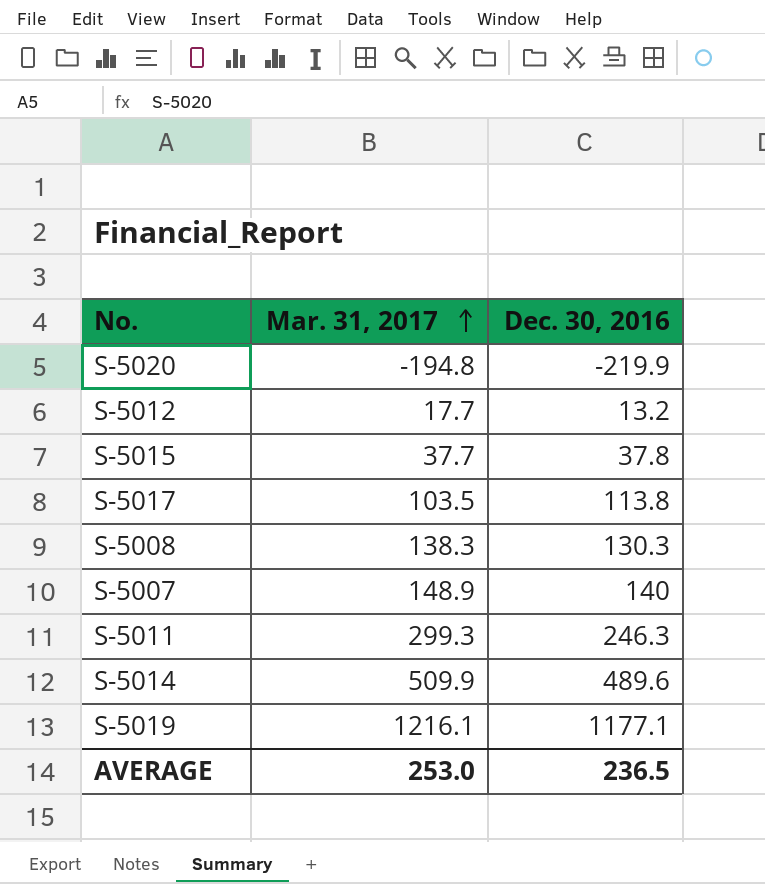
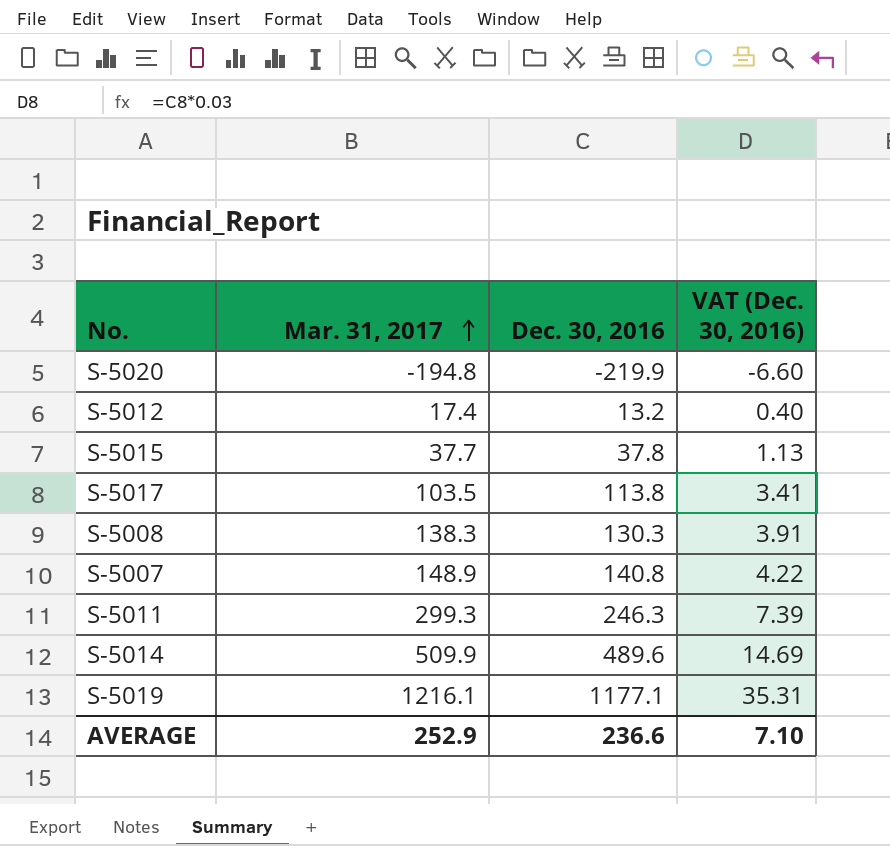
column VAT (Dec. 30, 2016) | formula: none -> [Dec. 30, 2016] * 0.03
S-5012 | Mar. 31, 2017: 17.7 -> 17.4
S-5007 | Dec. 30, 2016: 140 -> 140.8
AVERAGE | Mar. 31, 2017: 253.0 -> 252.9
AVERAGE | Dec. 30, 2016: 236.5 -> 236.6

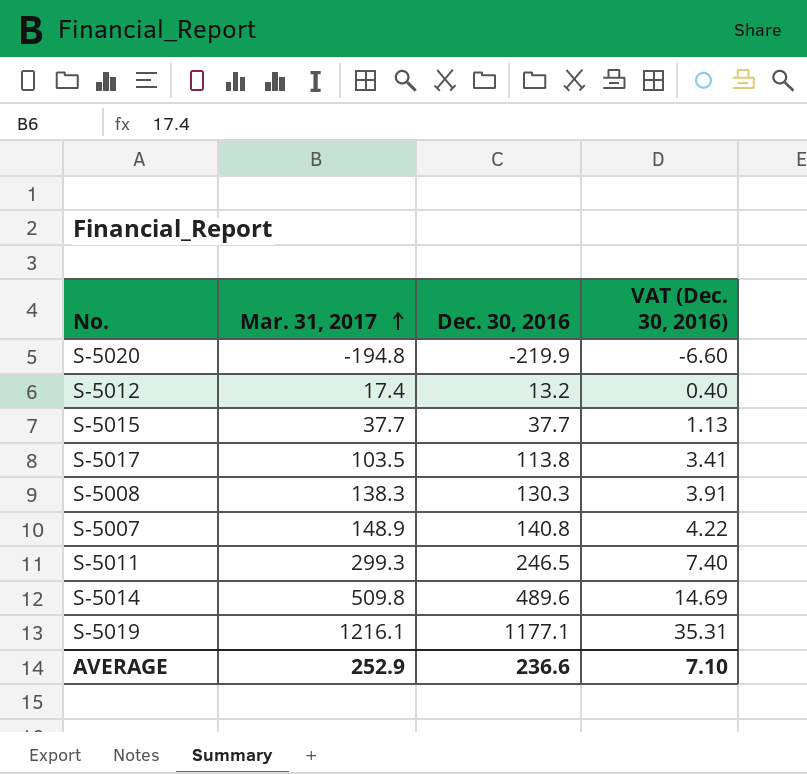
S-5015 | Dec. 30, 2016: 37.8 -> 37.7
S-5011 | Dec. 30, 2016: 246.3 -> 246.5
S-5011 | VAT (Dec. 30, 2016): 7.39 -> 7.40
S-5014 | Mar. 31, 2017: 509.9 -> 509.8

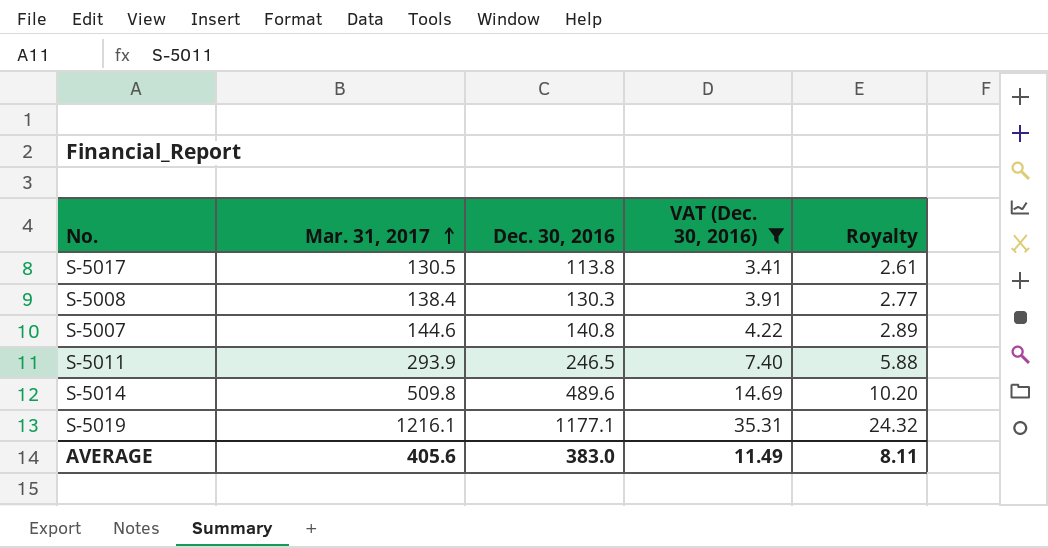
filter: none -> VAT (Dec. 30, 2016) >= 3.41
column Royalty | formula: none -> [Mar. 31, 2017] * 0.02
S-5017 | Mar. 31, 2017: 103.5 -> 130.5
S-5008 | Mar. 31, 2017: 138.3 -> 138.4
S-5007 | Mar. 31, 2017: 148.9 -> 144.6
S-5011 | Mar. 31, 2017: 299.3 -> 293.9
AVERAGE | Mar. 31, 2017: 252.9 -> 405.6
AVERAGE | Dec. 30, 2016: 236.6 -> 383.0
AVERAGE | VAT (Dec. 30, 2016): 7.10 -> 11.49

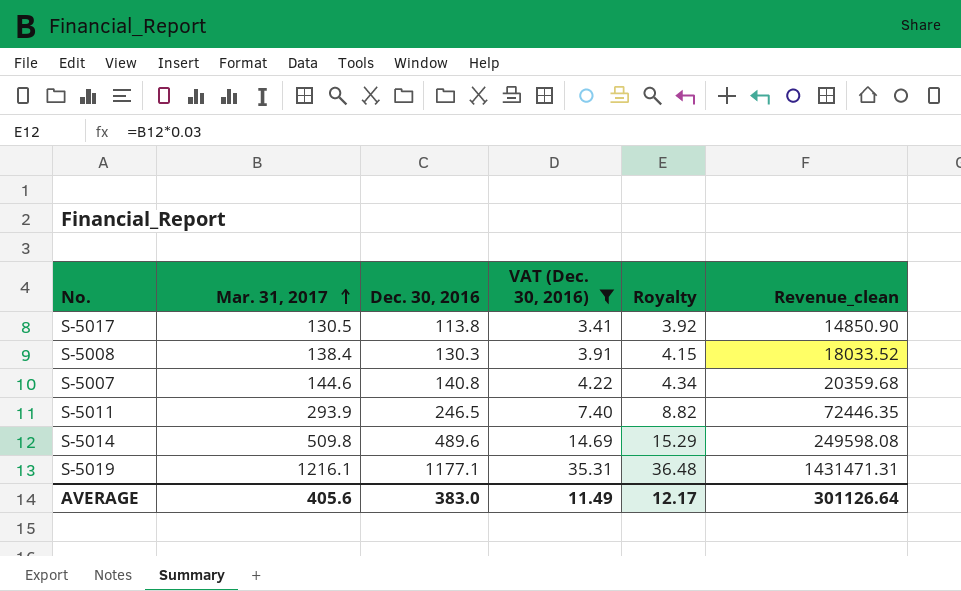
column Royalty | formula: [Mar. 31, 2017] * 0.02 -> [Mar. 31, 2017] * 0.03
column Revenue_clean | formula: none -> [Mar. 31, 2017] * [Dec. 30, 2016]
AVERAGE | Royalty: 8.11 -> 12.17

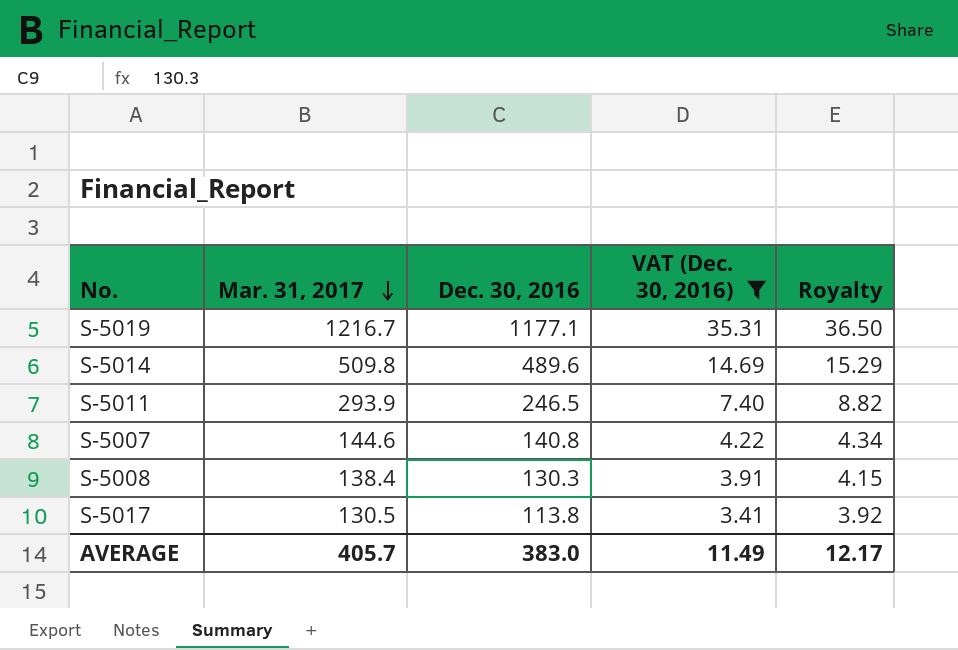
row order: Mar. 31, 2017 ascending -> Mar. 31, 2017 descending
column Revenue_clean | formula: [Mar. 31, 2017] * [Dec. 30, 2016] -> none
S-5019 | Mar. 31, 2017: 1216.1 -> 1216.7
S-5019 | Royalty: 36.48 -> 36.50
AVERAGE | Mar. 31, 2017: 405.6 -> 405.7

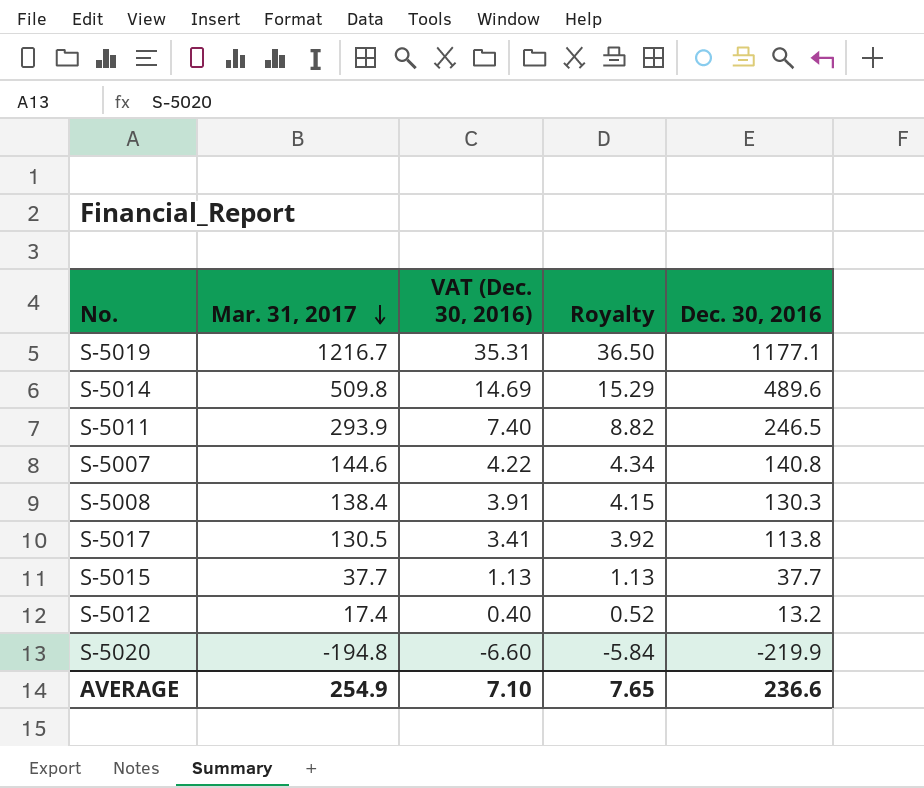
filter: VAT (Dec. 30, 2016) >= 3.41 -> none
column Dec. 30, 2016 | position: 3 -> 5
AVERAGE | Mar. 31, 2017: 405.7 -> 254.9
AVERAGE | VAT (Dec. 30, 2016): 11.49 -> 7.10
AVERAGE | Royalty: 12.17 -> 7.65
AVERAGE | Dec. 30, 2016: 383.0 -> 236.6

